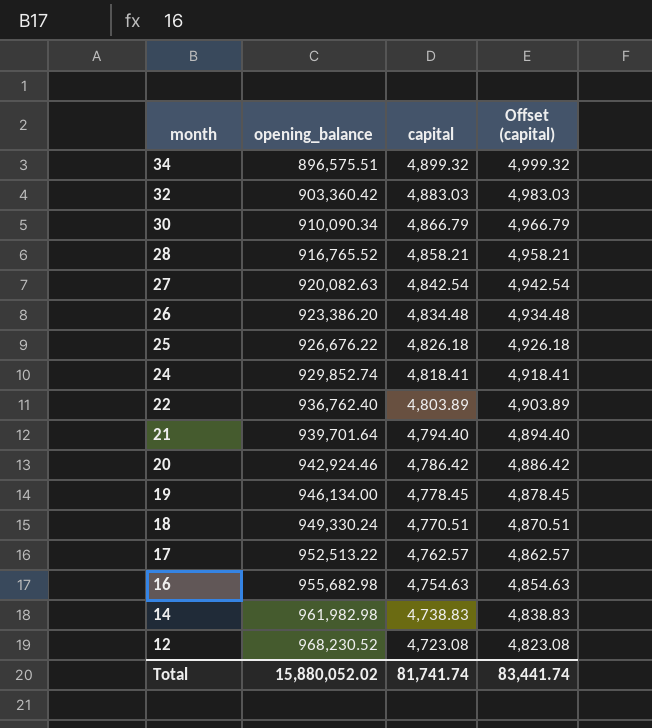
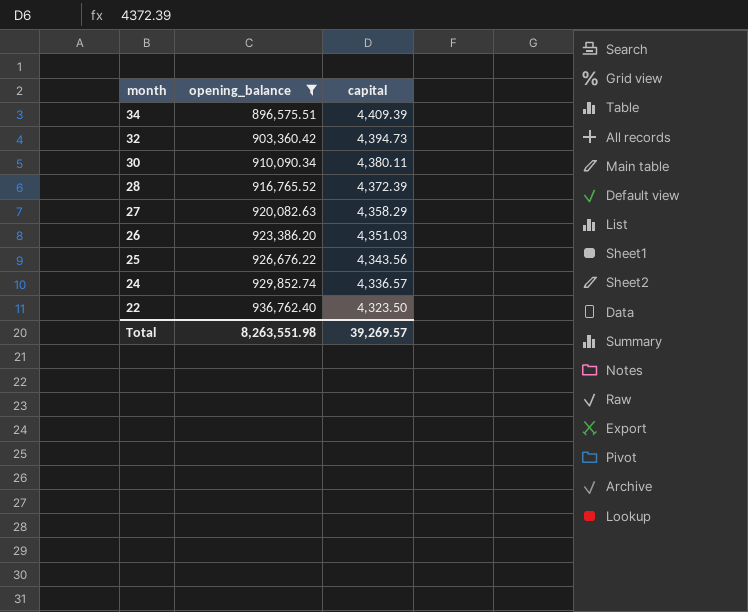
filter: none -> opening_balance <= 936,762.40
column Offset (capital) | formula: [capital] + 100 -> none
34 | capital: 4,899.32 -> 4,409.39
32 | capital: 4,883.03 -> 4,394.73
30 | capital: 4,866.79 -> 4,380.11
28 | capital: 4,858.21 -> 4,372.39
27 | capital: 4,842.54 -> 4,358.29
26 | capital: 4,834.48 -> 4,351.03
25 | capital: 4,826.18 -> 4,343.56
24 | capital: 4,818.41 -> 4,336.57
22 | capital: 4,803.89 -> 4,323.50
Total | opening_balance: 15,880,052.02 -> 8,263,551.98
Total | capital: 81,741.74 -> 39,269.57

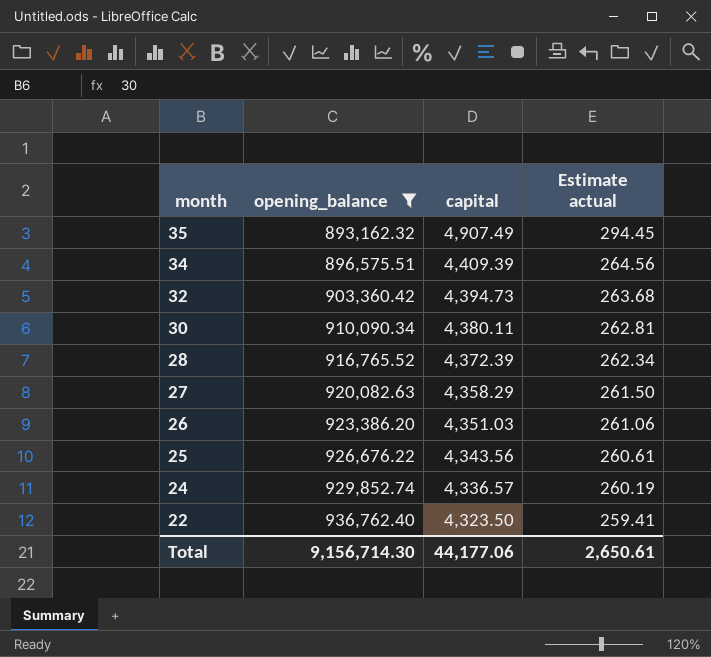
column Estimate actual | formula: none -> [capital] * 0.06
row 35: none -> 893,162.32 | 4,907.49 | 294.45
Total | opening_balance: 8,263,551.98 -> 9,156,714.30
Total | capital: 39,269.57 -> 44,177.06

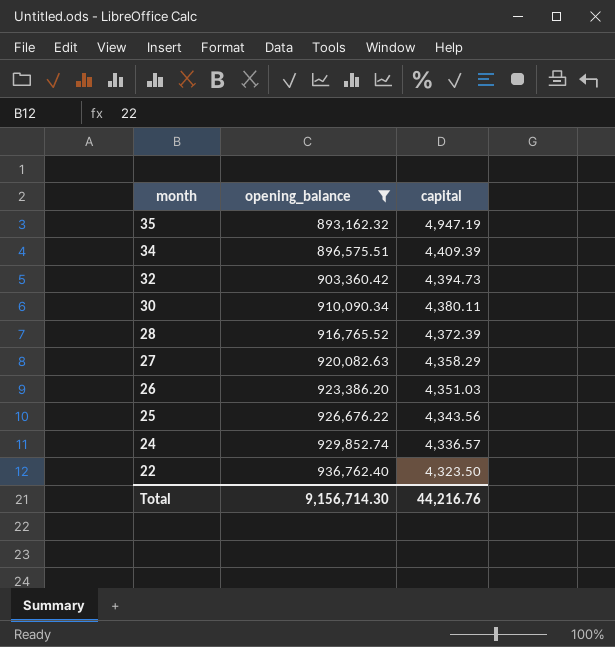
column Estimate actual | formula: [capital] * 0.06 -> none
35 | capital: 4,907.49 -> 4,947.19
Total | capital: 44,177.06 -> 44,216.76

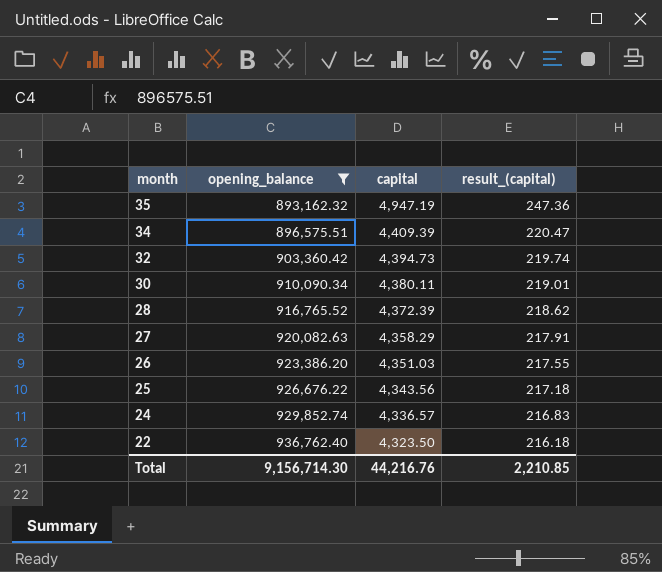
column result_(capital) | formula: none -> [capital] * 0.05

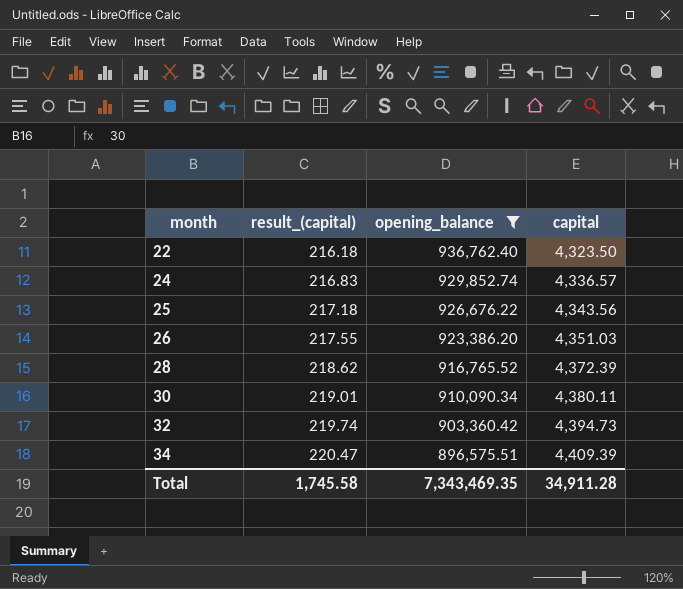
row order: month descending -> month ascending
column result_(capital) | position: 4 -> 2
row 35: 893,162.32 | 4,947.19 | 247.36 -> none
row 27: 920,082.63 | 4,358.29 | 217.91 -> none
Total | result_(capital): 2,210.85 -> 1,745.58
Total | opening_balance: 9,156,714.30 -> 7,343,469.35
Total | capital: 44,216.76 -> 34,911.28

